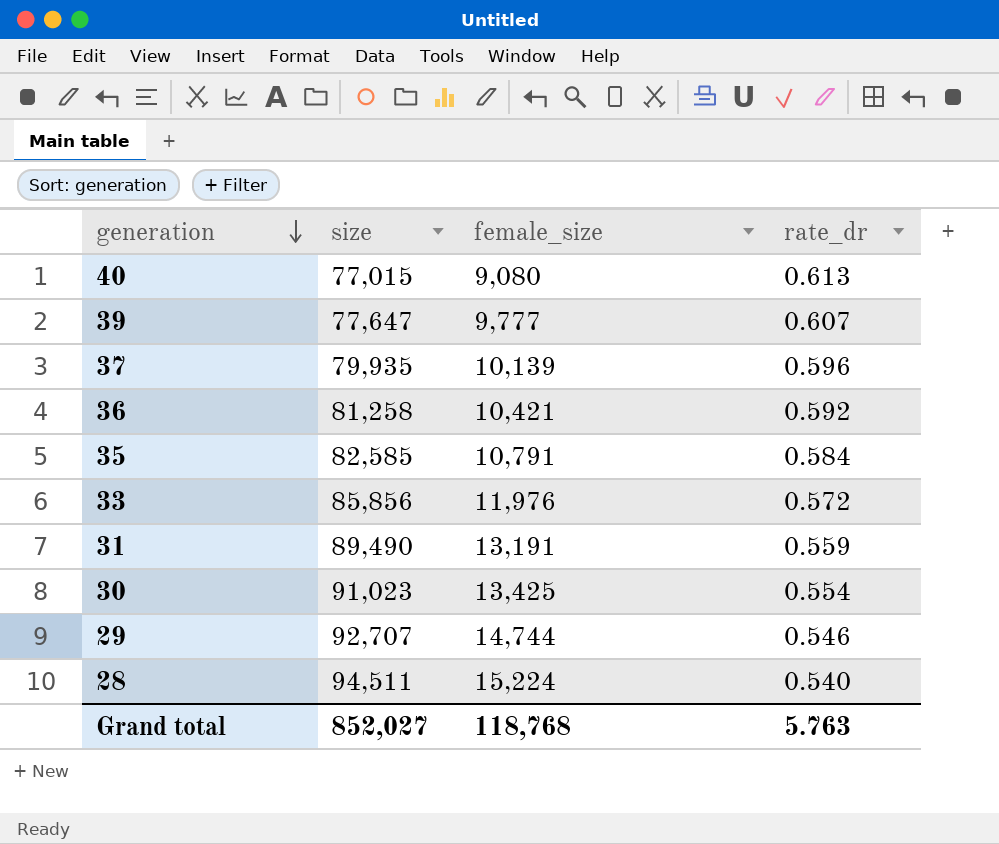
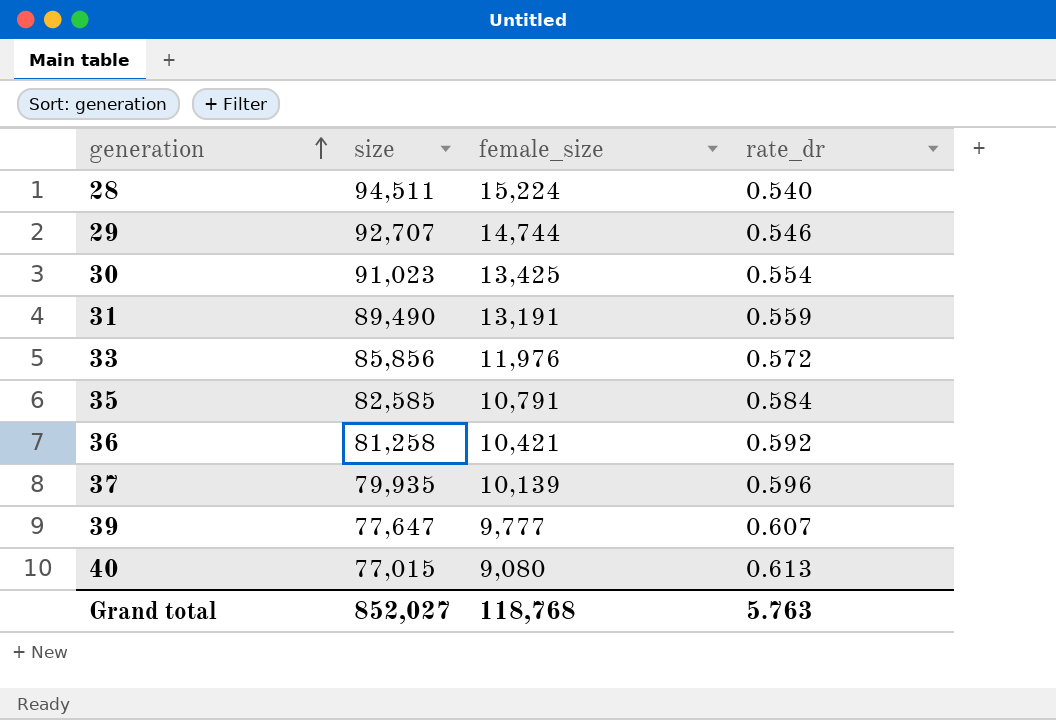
row order: generation descending -> generation ascending

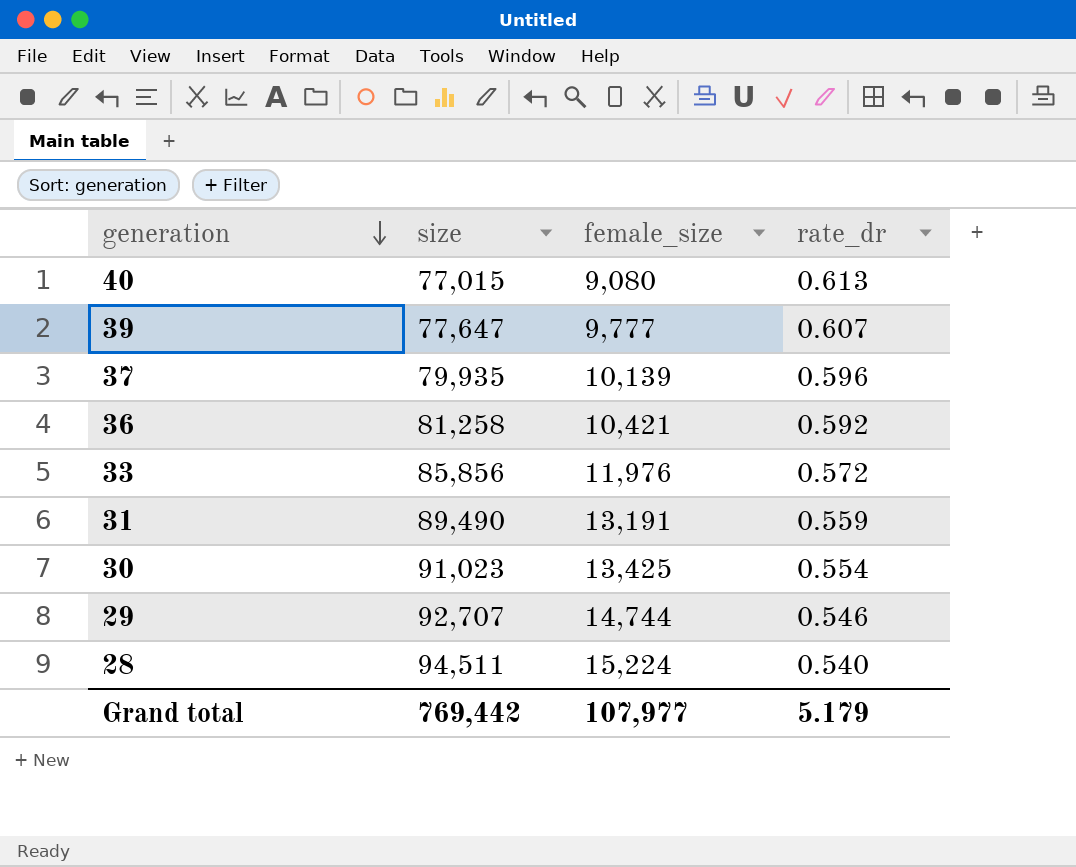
row order: generation ascending -> generation descending
row 35: 82,585 | 10,791 | 0.584 -> none
Grand total | size: 852,027 -> 769,442
Grand total | female_size: 118,768 -> 107,977
Grand total | rate_dr: 5.763 -> 5.179

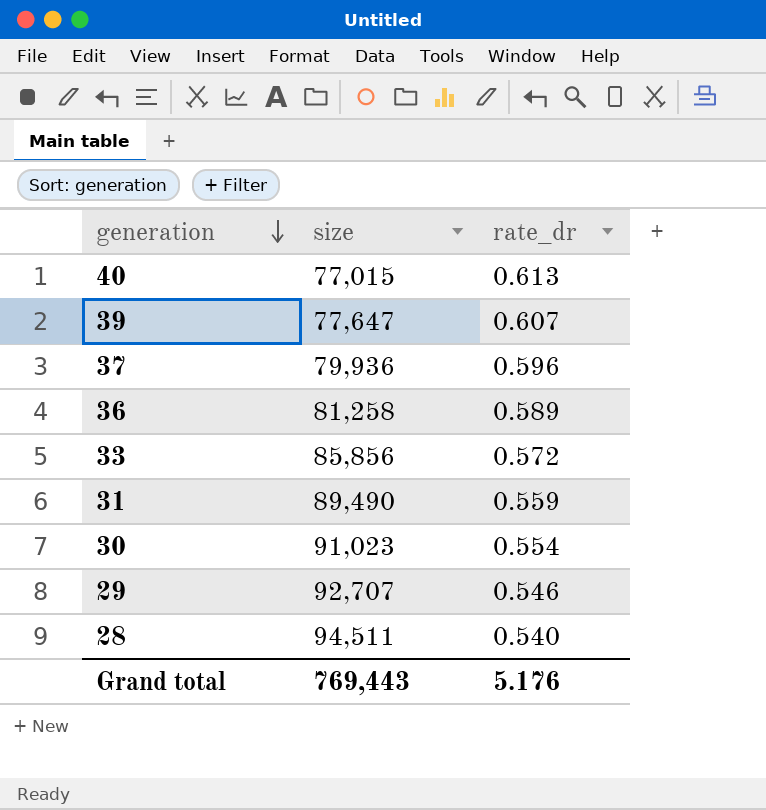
column female_size | position: 3 -> none
37 | size: 79,935 -> 79,936
36 | rate_dr: 0.592 -> 0.589
Grand total | size: 769,442 -> 769,443
Grand total | rate_dr: 5.179 -> 5.176

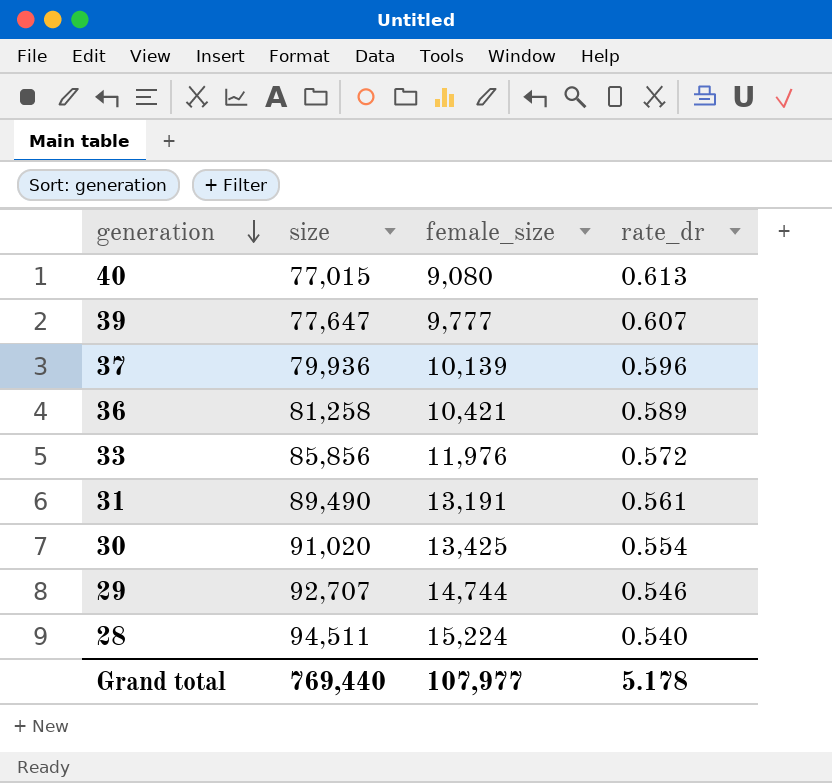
column female_size | position: none -> 3
31 | rate_dr: 0.559 -> 0.561
30 | size: 91,023 -> 91,020
Grand total | size: 769,443 -> 769,440
Grand total | rate_dr: 5.176 -> 5.178

